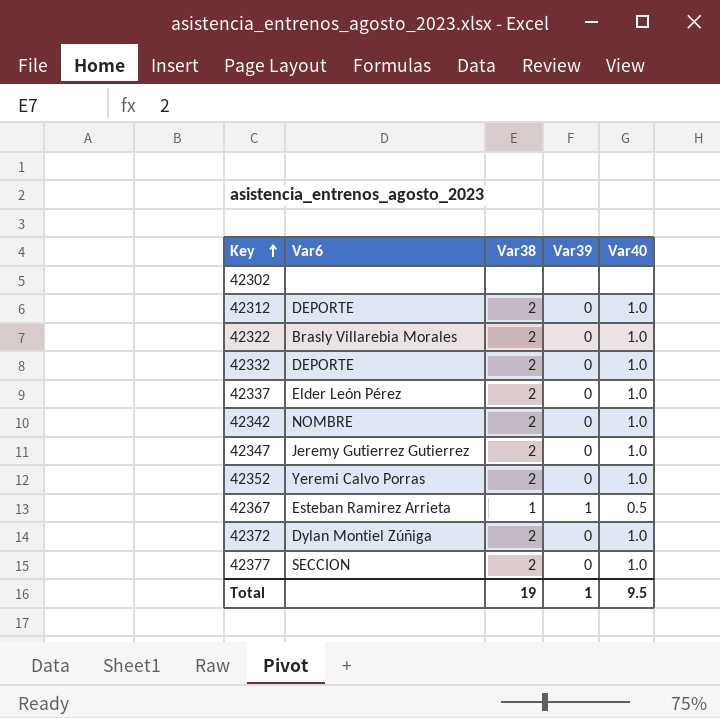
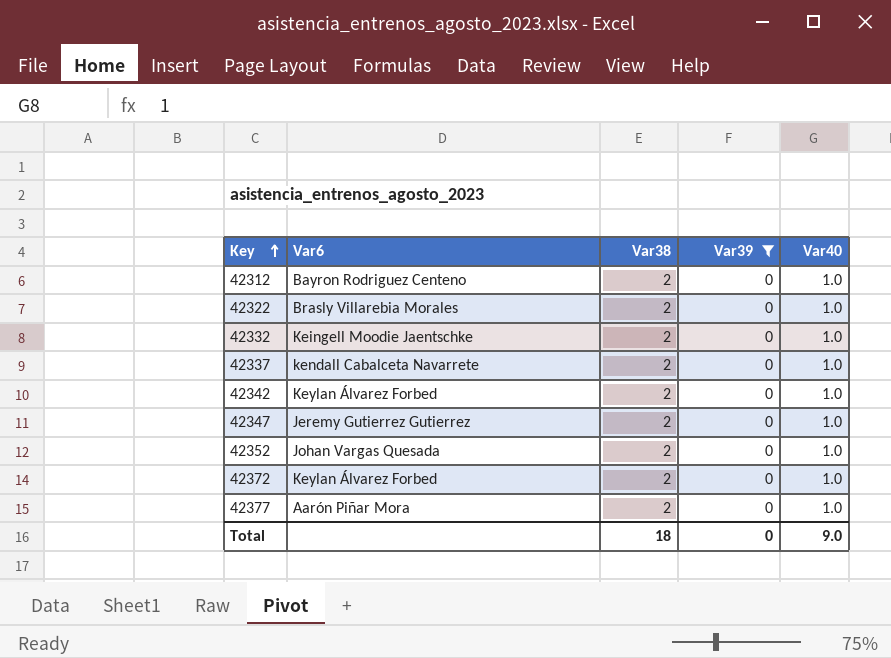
filter: none -> Var39 = 0
42312 | Var6: DEPORTE -> Bayron Rodriguez Centeno
42332 | Var6: DEPORTE -> Keingell Moodie Jaentschke
42337 | Var6: Elder León Pérez -> kendall Cabalceta Navarrete
42342 | Var6: NOMBRE -> Keylan Álvarez Forbed
42352 | Var6: Yeremi Calvo Porras -> Johan Vargas Quesada
42372 | Var6: Dylan Montiel Zúñiga -> Keylan Álvarez Forbed
42377 | Var6: SECCION -> Aarón Piñar Mora
Total | Var38: 19 -> 18
Total | Var39: 1 -> 0
Total | Var40: 9.5 -> 9.0

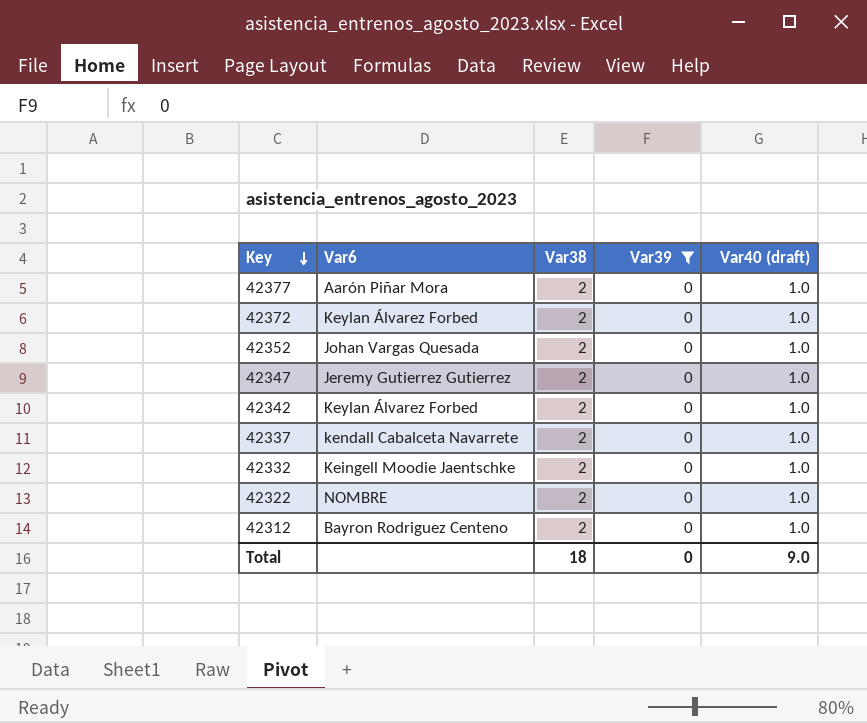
row order: Key ascending -> Key descending
column name: Var40 -> Var40 (draft)
42322 | Var6: Brasly Villarebia Morales -> NOMBRE

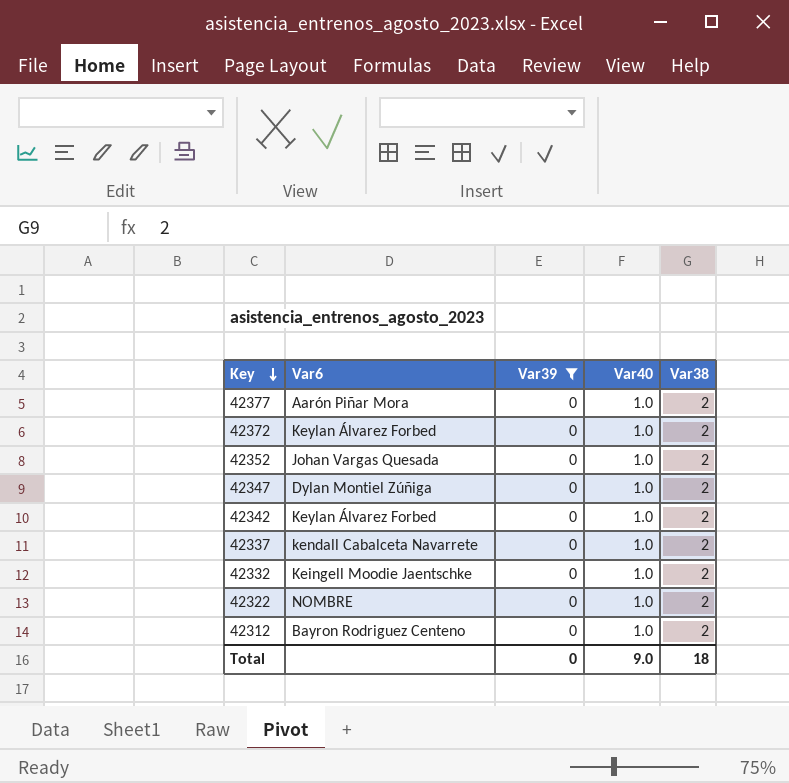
column name: Var40 (draft) -> Var40
column Var38 | position: 3 -> 5
42347 | Var6: Jeremy Gutierrez Gutierrez -> Dylan Montiel Zúñiga

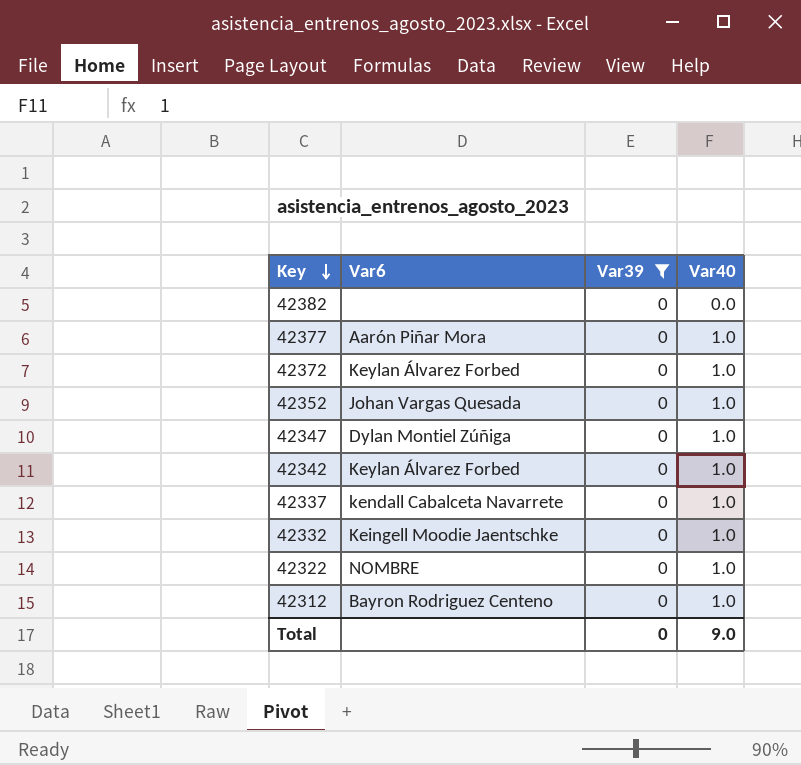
column Var38 | position: 5 -> none
row 42382: none -> none | 0 | 0.0

